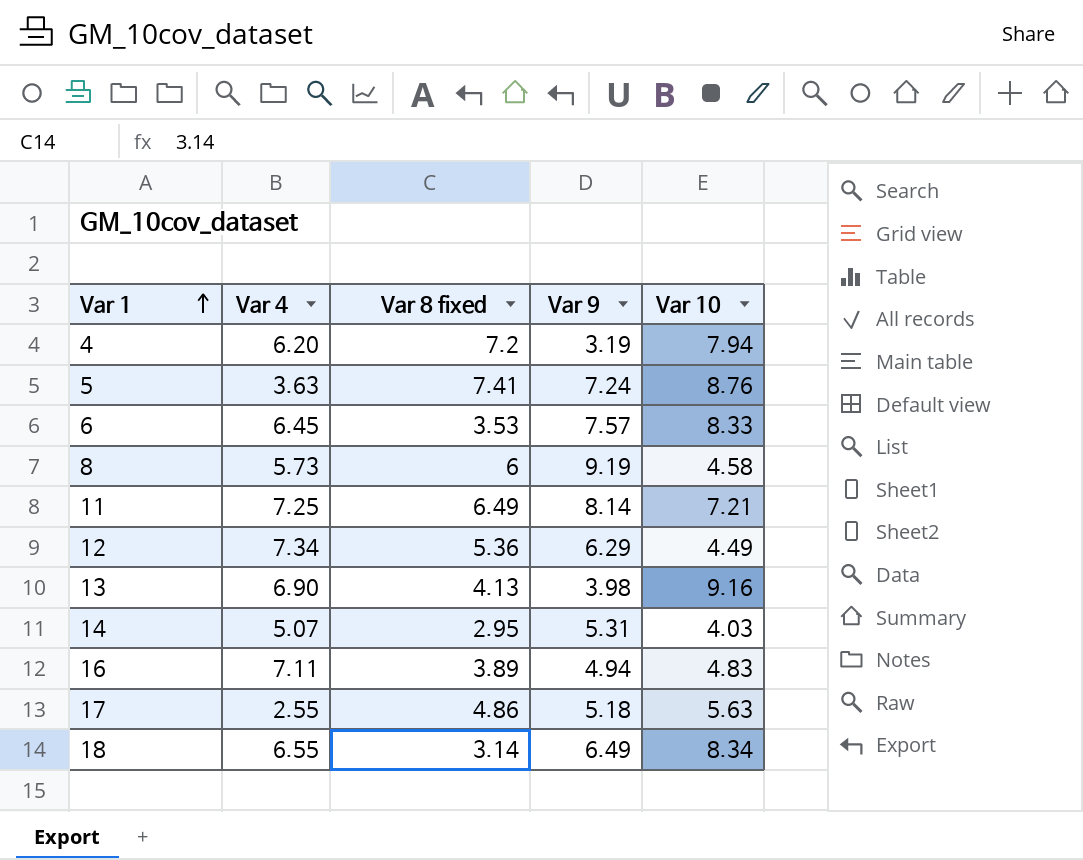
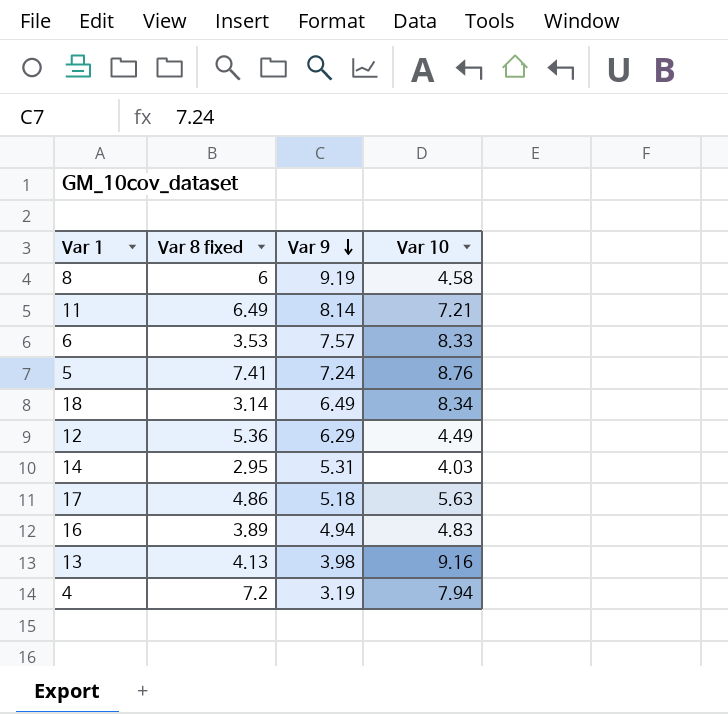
row order: Var 1 ascending -> Var 9 descending
column Var 4 | position: 2 -> none

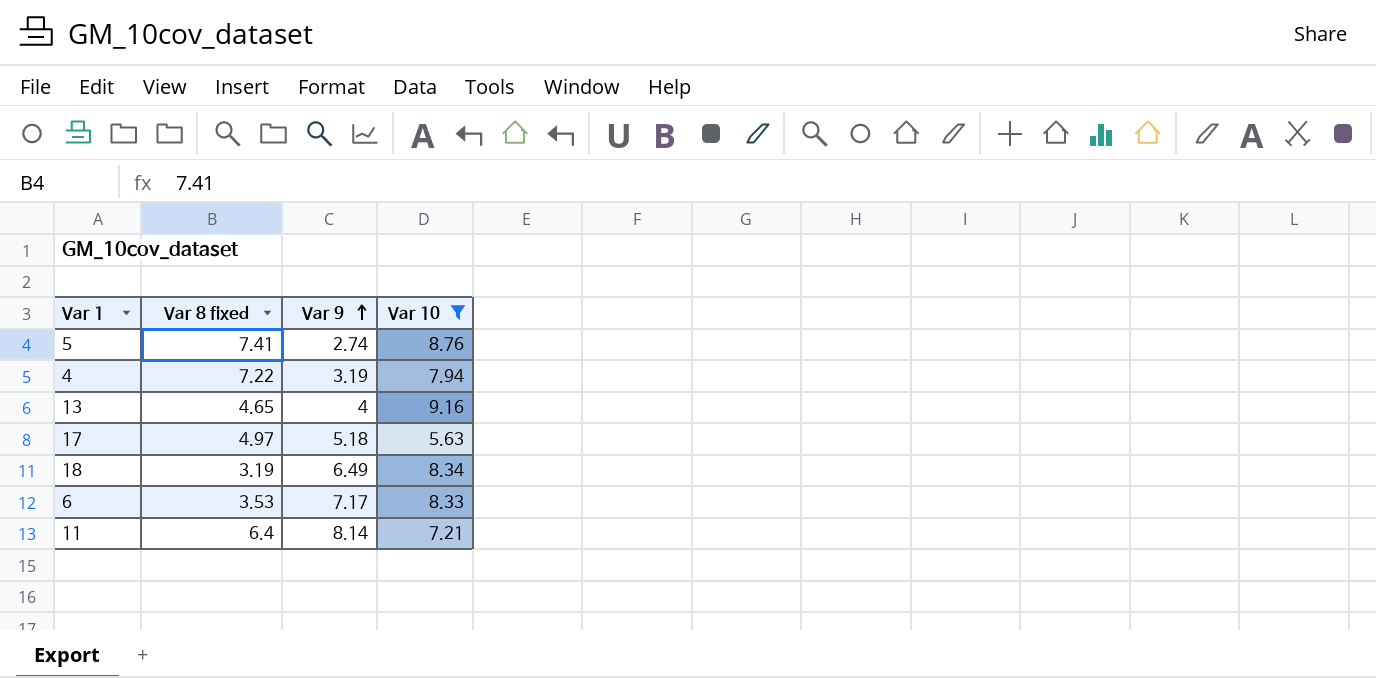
filter: none -> Var 10 >= 5.63
row order: Var 9 descending -> Var 9 ascending
5 | Var 9: 7.24 -> 2.74
4 | Var 8 fixed: 7.2 -> 7.22
13 | Var 8 fixed: 4.13 -> 4.65
13 | Var 9: 3.98 -> 4
17 | Var 8 fixed: 4.86 -> 4.97
18 | Var 8 fixed: 3.14 -> 3.19
6 | Var 9: 7.57 -> 7.17
11 | Var 8 fixed: 6.49 -> 6.4

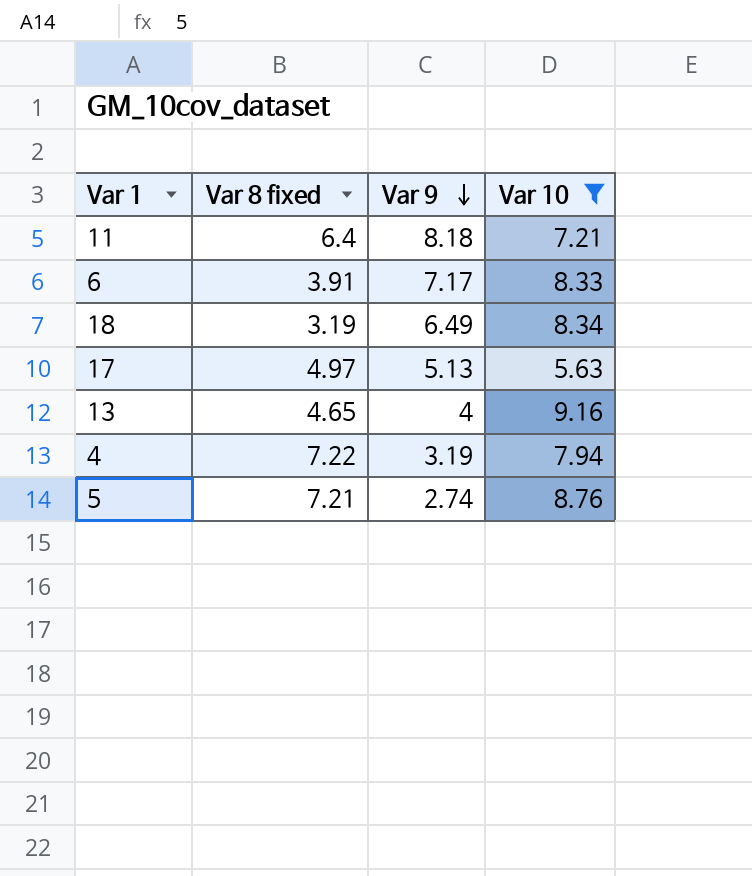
row order: Var 9 ascending -> Var 9 descending
11 | Var 9: 8.14 -> 8.18
6 | Var 8 fixed: 3.53 -> 3.91
17 | Var 9: 5.18 -> 5.13
5 | Var 8 fixed: 7.41 -> 7.21

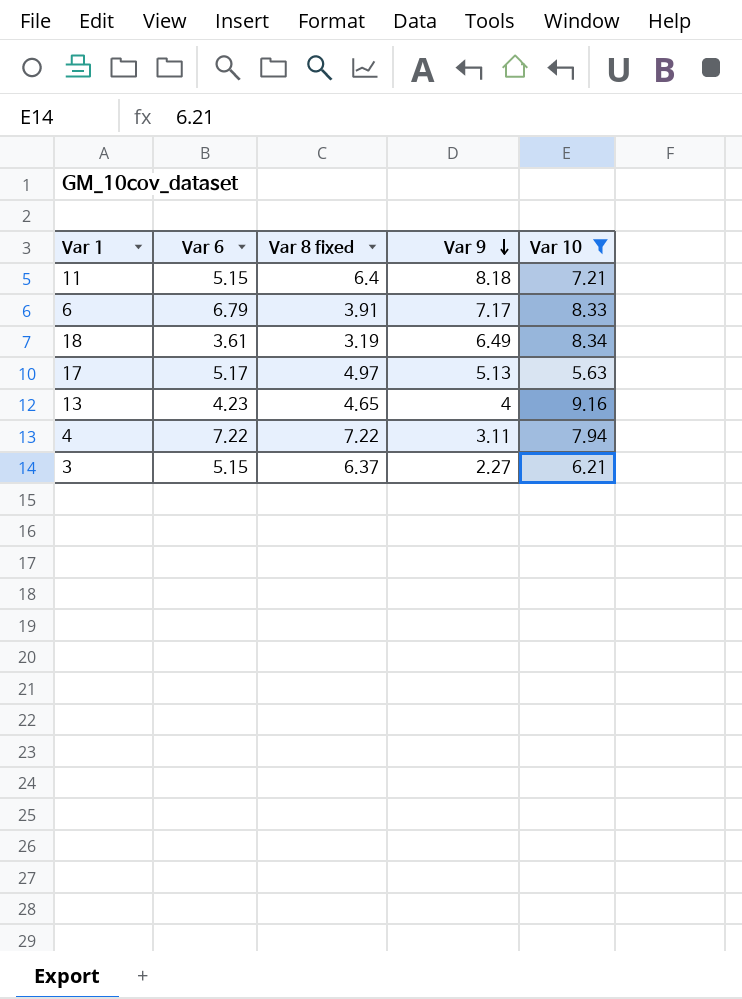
column Var 6 | position: none -> 2
row 5: 7.21 | 2.74 | 8.76 -> none
4 | Var 9: 3.19 -> 3.11
row 3: none -> 5.15 | 6.37 | 2.27 | 6.21

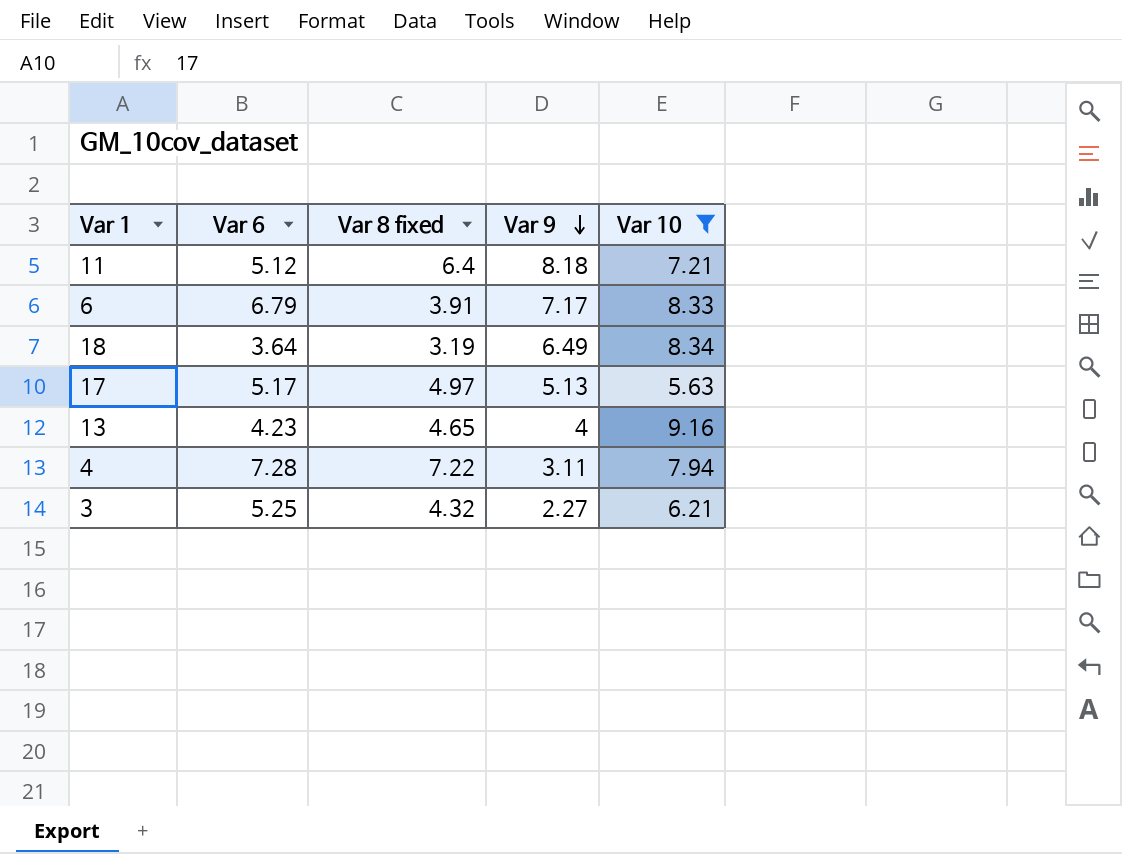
11 | Var 6: 5.15 -> 5.12
18 | Var 6: 3.61 -> 3.64
4 | Var 6: 7.22 -> 7.28
3 | Var 6: 5.15 -> 5.25
3 | Var 8 fixed: 6.37 -> 4.32

